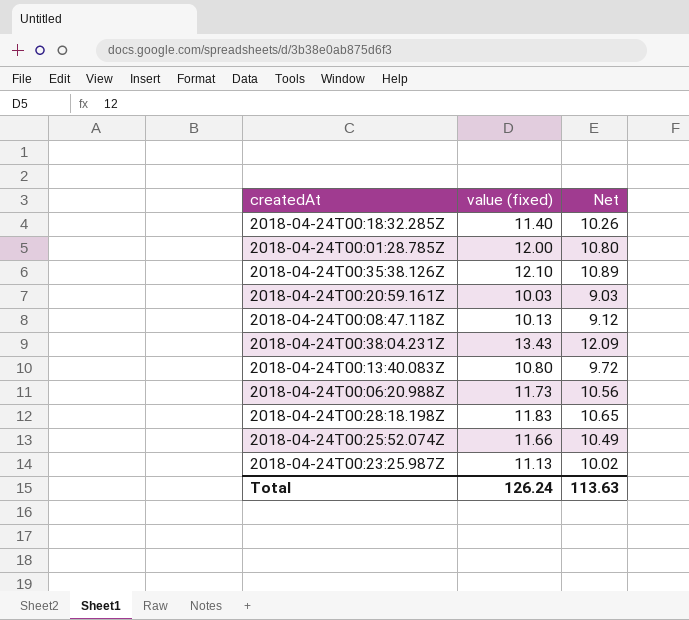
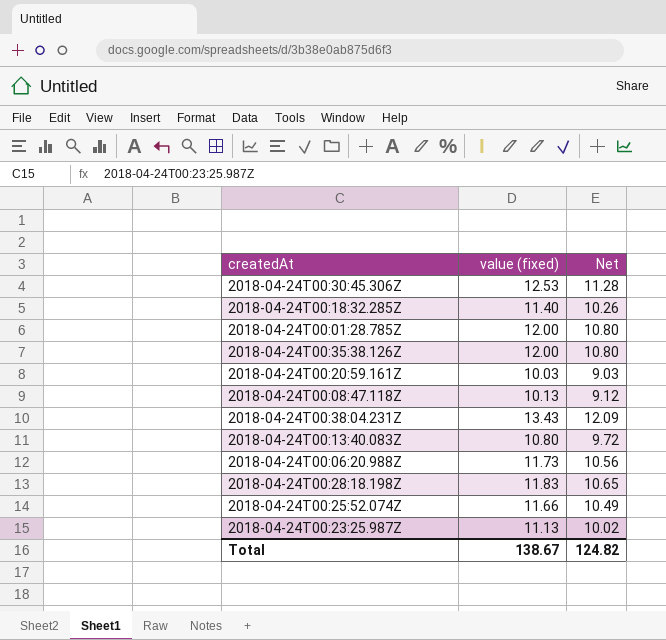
row 2018-04-24T00:30:45.306Z: none -> 12.53 | 11.28
2018-04-24T00:35:38.126Z | value (fixed): 12.10 -> 12.00
2018-04-24T00:35:38.126Z | Net: 10.89 -> 10.80
Total | value (fixed): 126.24 -> 138.67
Total | Net: 113.63 -> 124.82

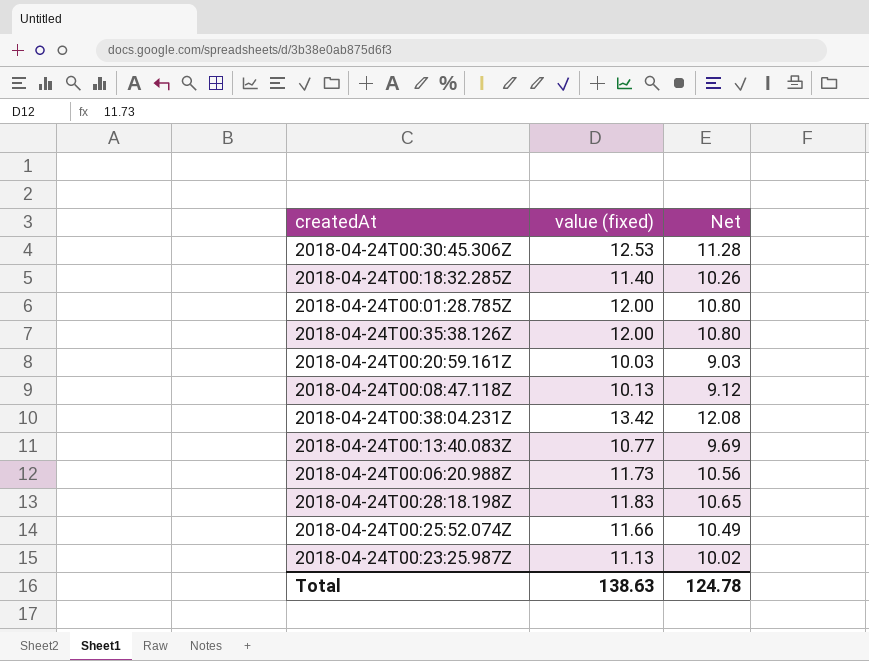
2018-04-24T00:38:04.231Z | value (fixed): 13.43 -> 13.42
2018-04-24T00:38:04.231Z | Net: 12.09 -> 12.08
2018-04-24T00:13:40.083Z | value (fixed): 10.80 -> 10.77
2018-04-24T00:13:40.083Z | Net: 9.72 -> 9.69
Total | value (fixed): 138.67 -> 138.63
Total | Net: 124.82 -> 124.78

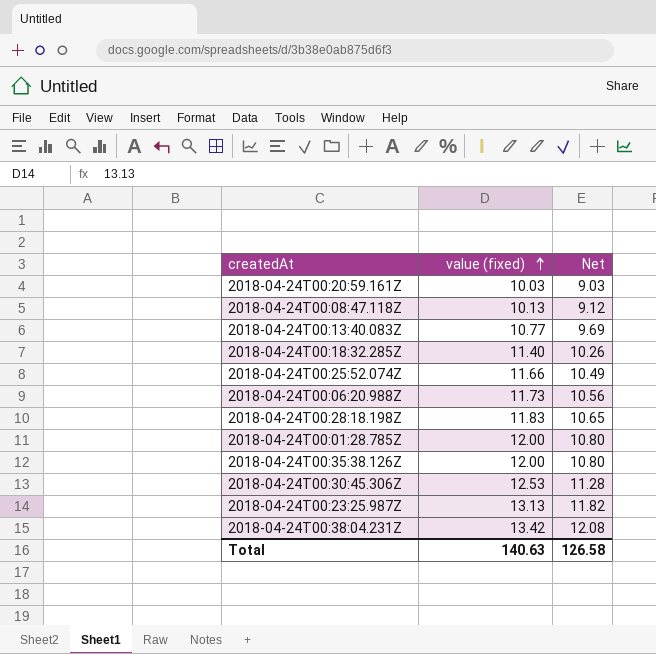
row order: none -> value (fixed) ascending
2018-04-24T00:23:25.987Z | value (fixed): 11.13 -> 13.13
2018-04-24T00:23:25.987Z | Net: 10.02 -> 11.82
Total | value (fixed): 138.63 -> 140.63
Total | Net: 124.78 -> 126.58

